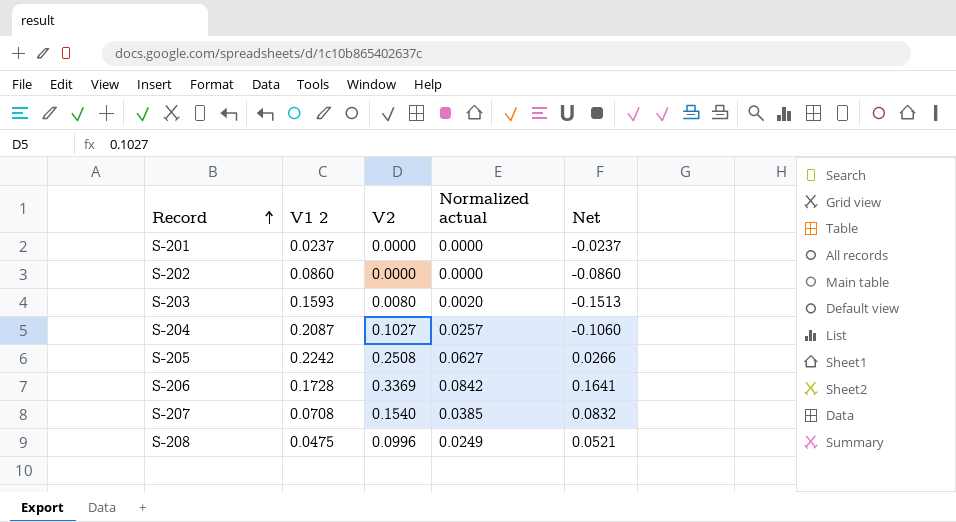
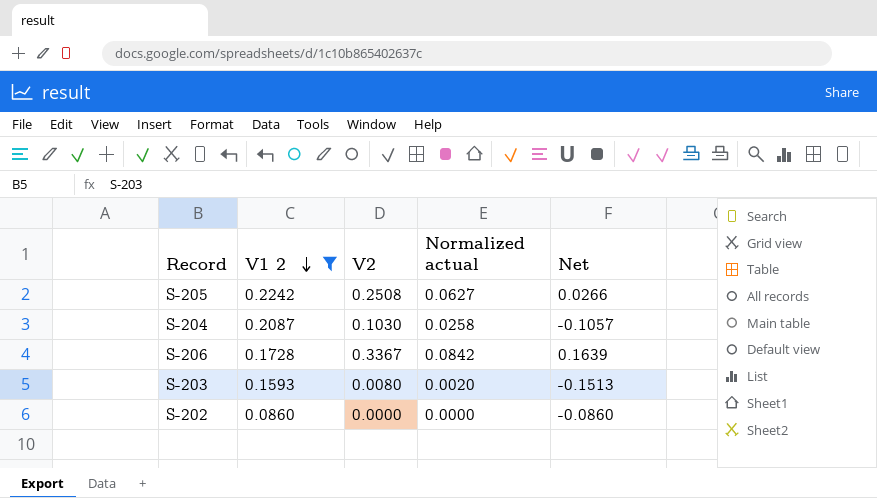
filter: none -> V1 2 >= 0.0860
row order: Record ascending -> V1 2 descending
S-204 | V2: 0.1027 -> 0.1030
S-204 | Normalized actual: 0.0257 -> 0.0258
S-204 | Net: -0.1060 -> -0.1057
S-206 | V2: 0.3369 -> 0.3367
S-206 | Net: 0.1641 -> 0.1639

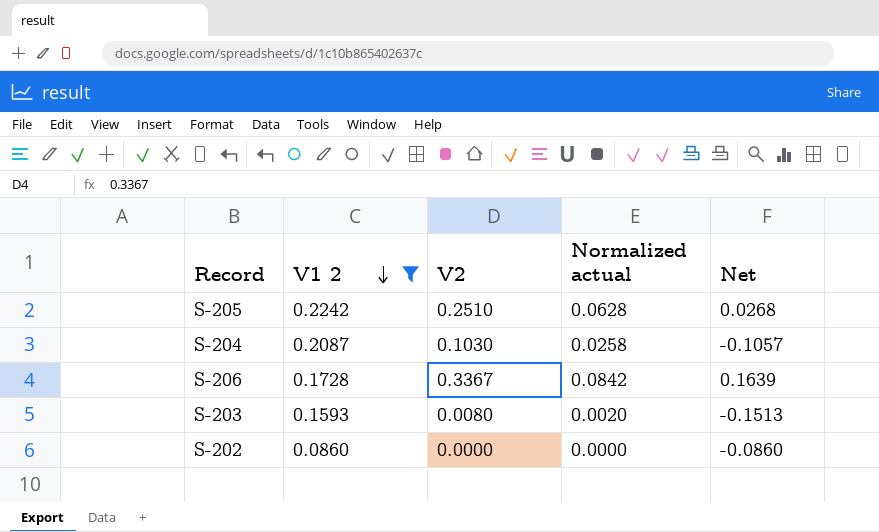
S-205 | V2: 0.2508 -> 0.2510
S-205 | Normalized actual: 0.0627 -> 0.0628
S-205 | Net: 0.0266 -> 0.0268

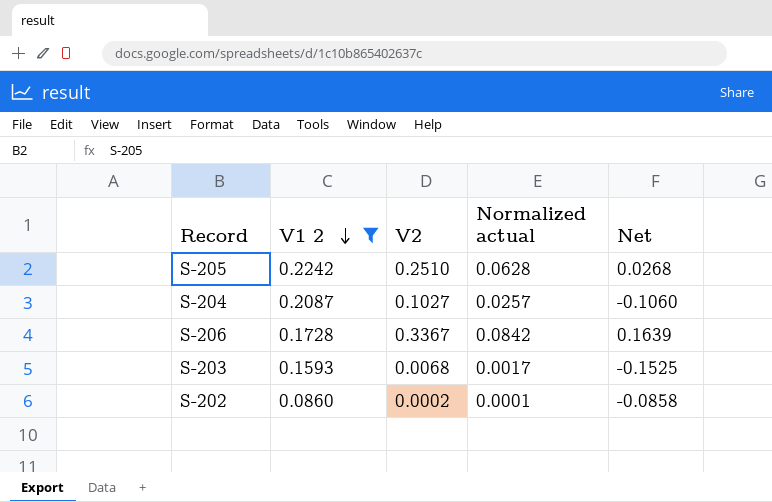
S-204 | V2: 0.1030 -> 0.1027
S-204 | Normalized actual: 0.0258 -> 0.0257
S-204 | Net: -0.1057 -> -0.1060
S-203 | V2: 0.0080 -> 0.0068
S-203 | Normalized actual: 0.0020 -> 0.0017
S-203 | Net: -0.1513 -> -0.1525
S-202 | V2: 0.0000 -> 0.0002
S-202 | Normalized actual: 0.0000 -> 0.0001
S-202 | Net: -0.0860 -> -0.0858

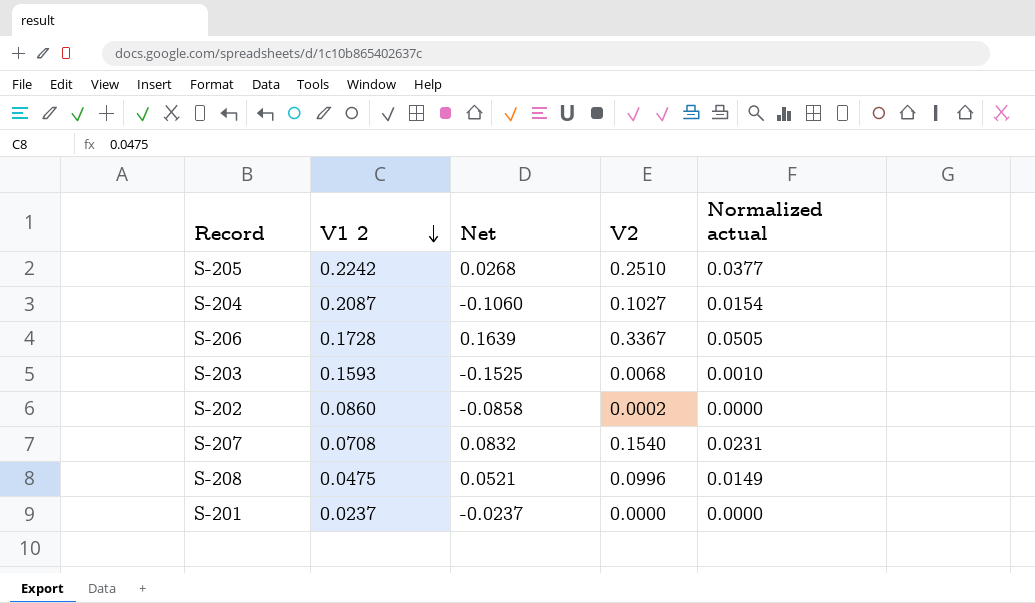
filter: V1 2 >= 0.0860 -> none
column Net | position: 5 -> 3
column Normalized actual | formula: [V2] * 0.25 -> [V2] * 0.15

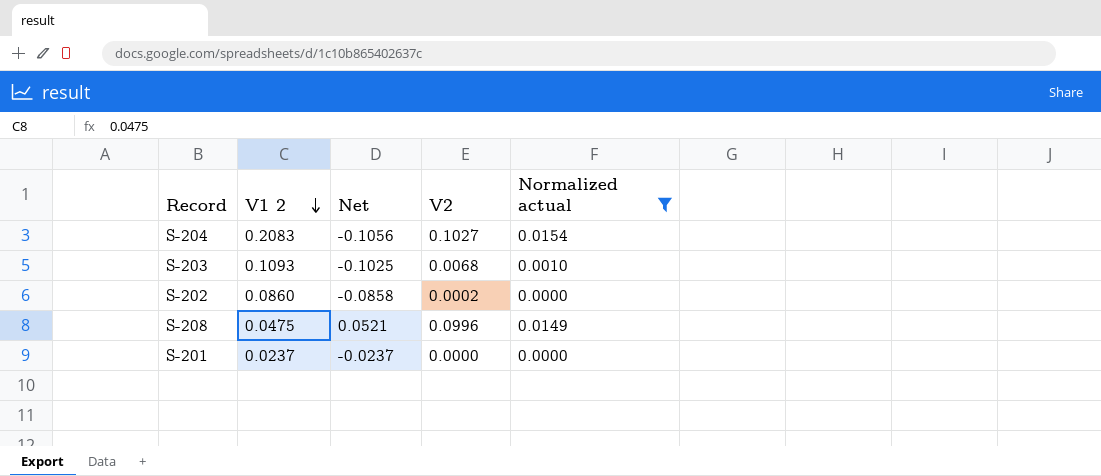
filter: none -> Normalized actual <= 0.0154
S-204 | V1 2: 0.2087 -> 0.2083
S-204 | Net: -0.1060 -> -0.1056
S-203 | V1 2: 0.1593 -> 0.1093
S-203 | Net: -0.1525 -> -0.1025

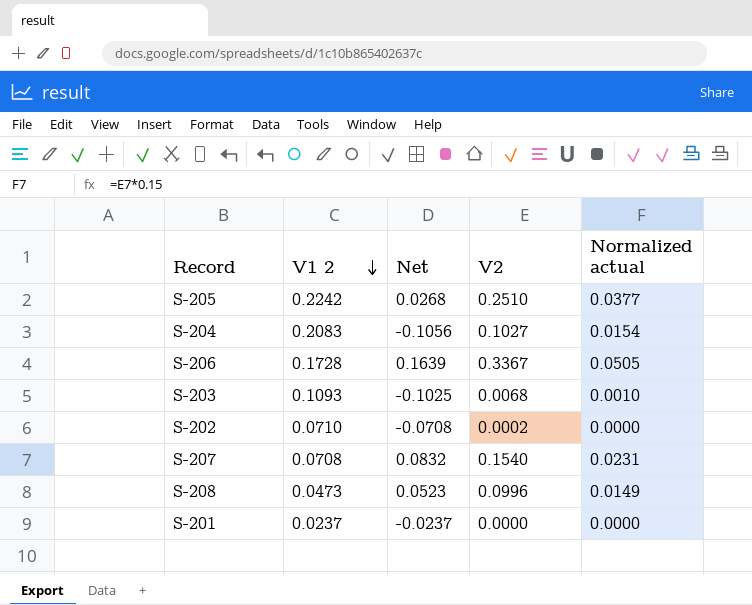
filter: Normalized actual <= 0.0154 -> none
S-202 | V1 2: 0.0860 -> 0.0710
S-202 | Net: -0.0858 -> -0.0708
S-208 | V1 2: 0.0475 -> 0.0473
S-208 | Net: 0.0521 -> 0.0523

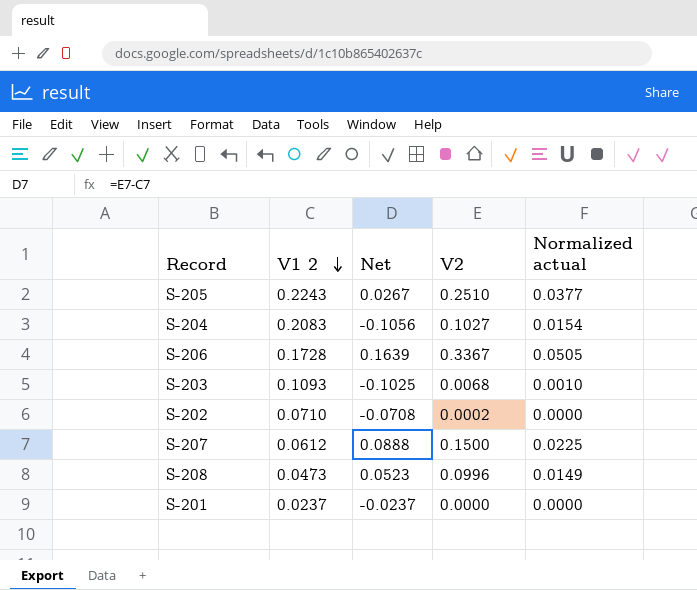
S-205 | V1 2: 0.2242 -> 0.2243
S-205 | Net: 0.0268 -> 0.0267
S-207 | V1 2: 0.0708 -> 0.0612
S-207 | Net: 0.0832 -> 0.0888
S-207 | V2: 0.1540 -> 0.1500
S-207 | Normalized actual: 0.0231 -> 0.0225

